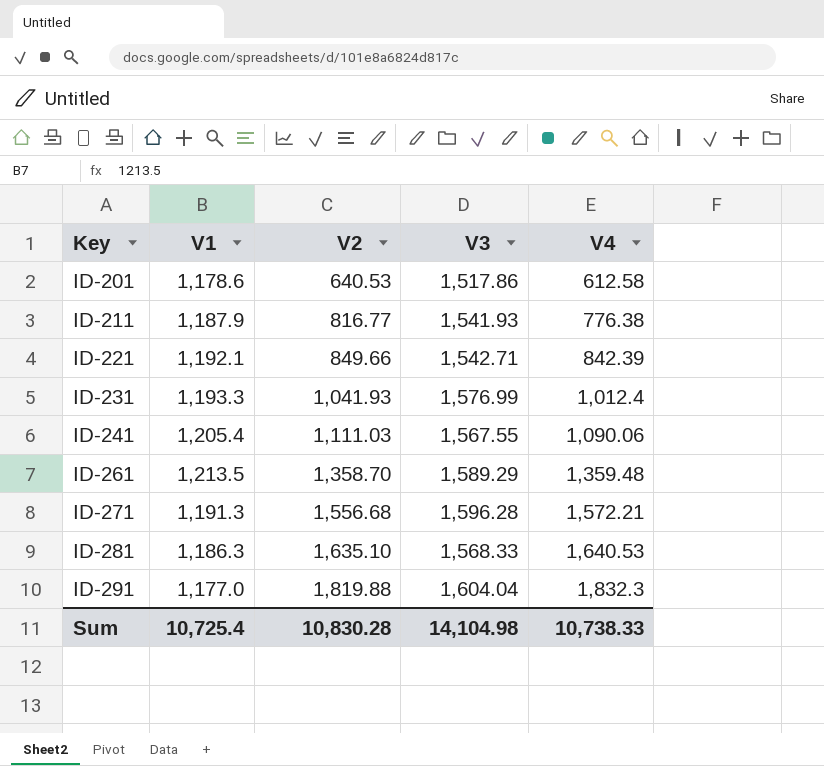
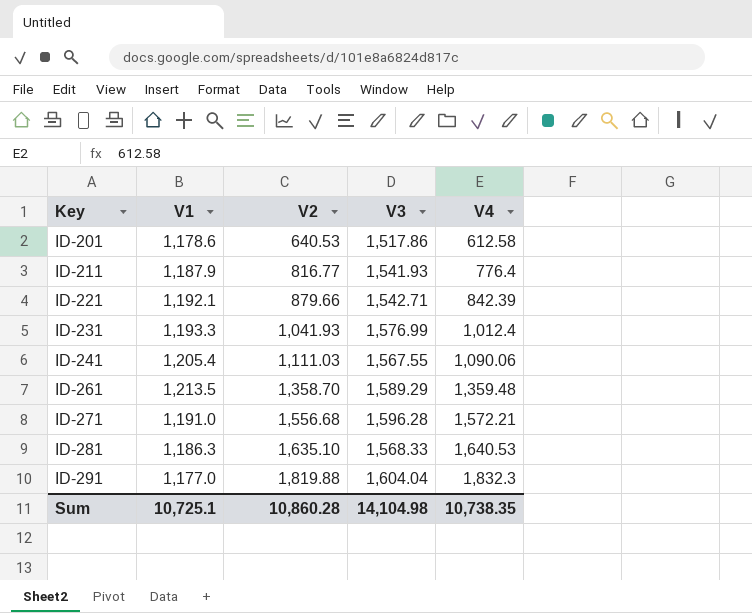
ID-211 | V4: 776.38 -> 776.4
ID-221 | V2: 849.66 -> 879.66
ID-271 | V1: 1,191.3 -> 1,191.0
Sum | V1: 10,725.4 -> 10,725.1
Sum | V2: 10,830.28 -> 10,860.28
Sum | V4: 10,738.33 -> 10,738.35

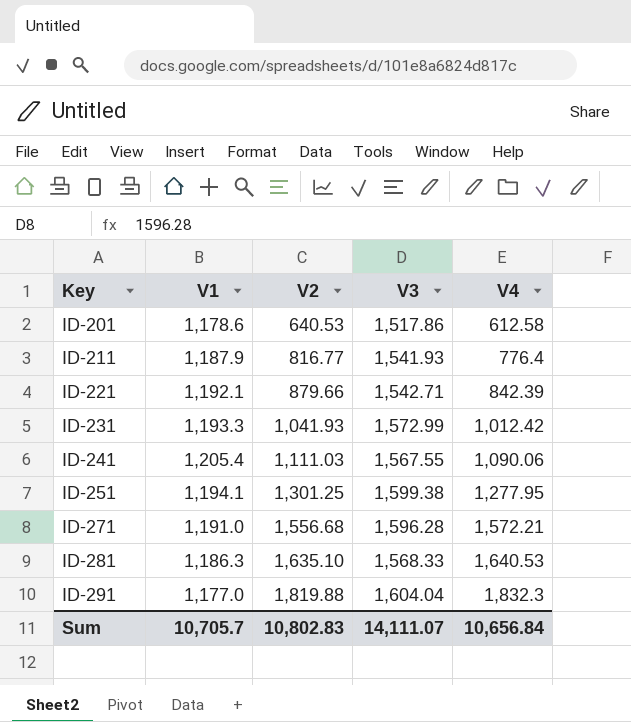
row ID-261: 1,213.5 | 1,358.70 | 1,589.29 | 1,359.48 -> none
ID-231 | V3: 1,576.99 -> 1,572.99
ID-231 | V4: 1,012.4 -> 1,012.42
row ID-251: none -> 1,194.1 | 1,301.25 | 1,599.38 | 1,277.95
Sum | V1: 10,725.1 -> 10,705.7
Sum | V2: 10,860.28 -> 10,802.83
Sum | V3: 14,104.98 -> 14,111.07
Sum | V4: 10,738.35 -> 10,656.84

